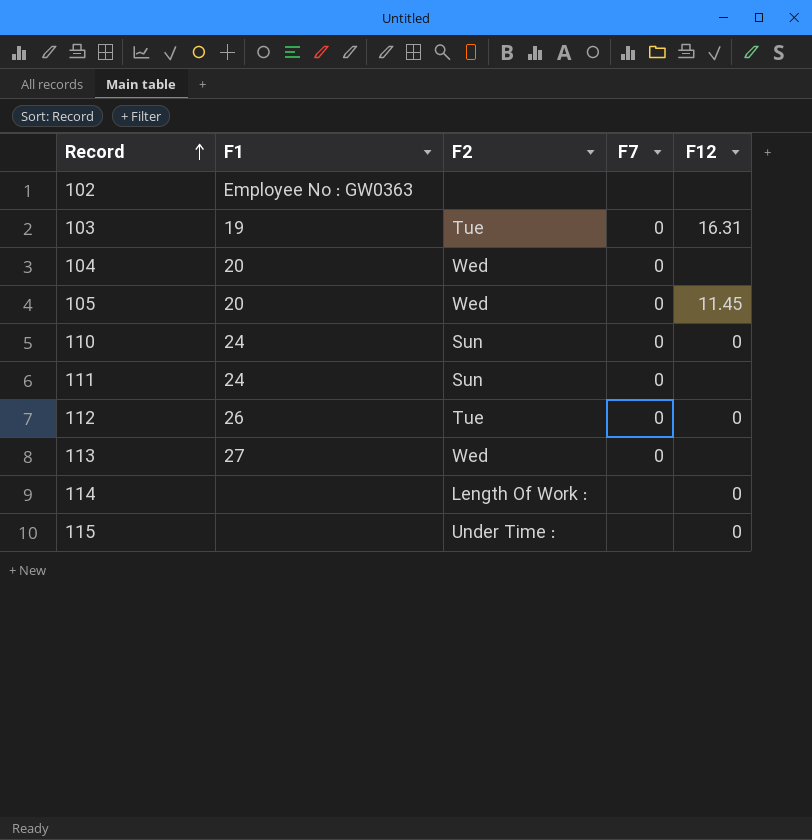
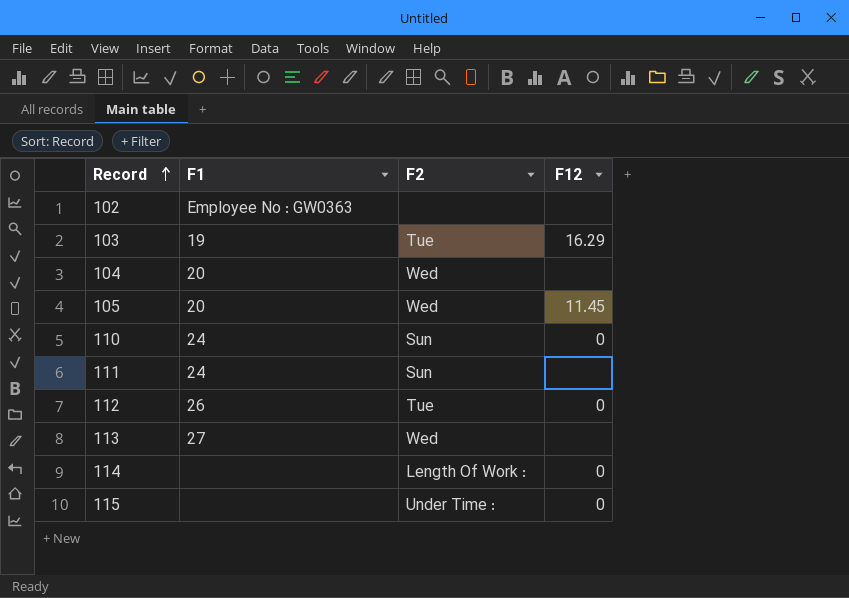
column F7 | position: 4 -> none
103 | F12: 16.31 -> 16.29

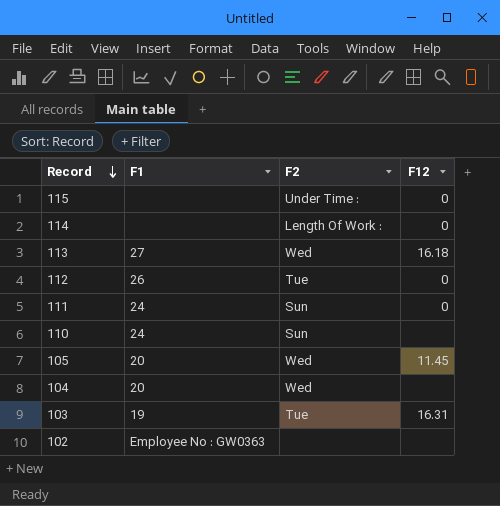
row order: Record ascending -> Record descending
113 | F12: none -> 16.18
111 | F12: none -> 0
110 | F12: 0 -> none
103 | F12: 16.29 -> 16.31

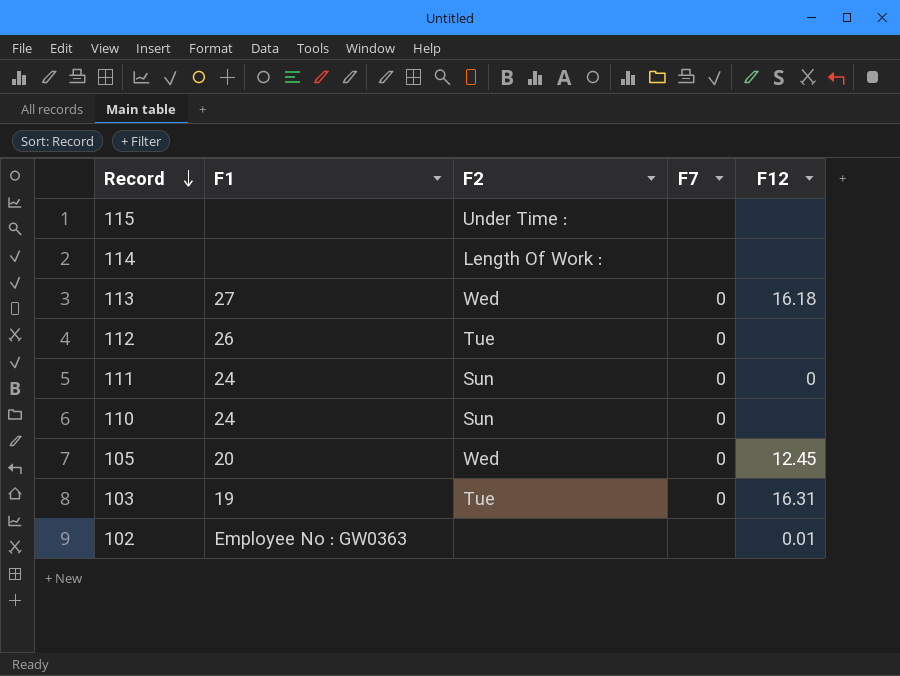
column F7 | position: none -> 4
row 104: 20 | Wed | none -> none
115 | F12: 0 -> none
114 | F12: 0 -> none
112 | F12: 0 -> none
105 | F12: 11.45 -> 12.45
102 | F12: none -> 0.01

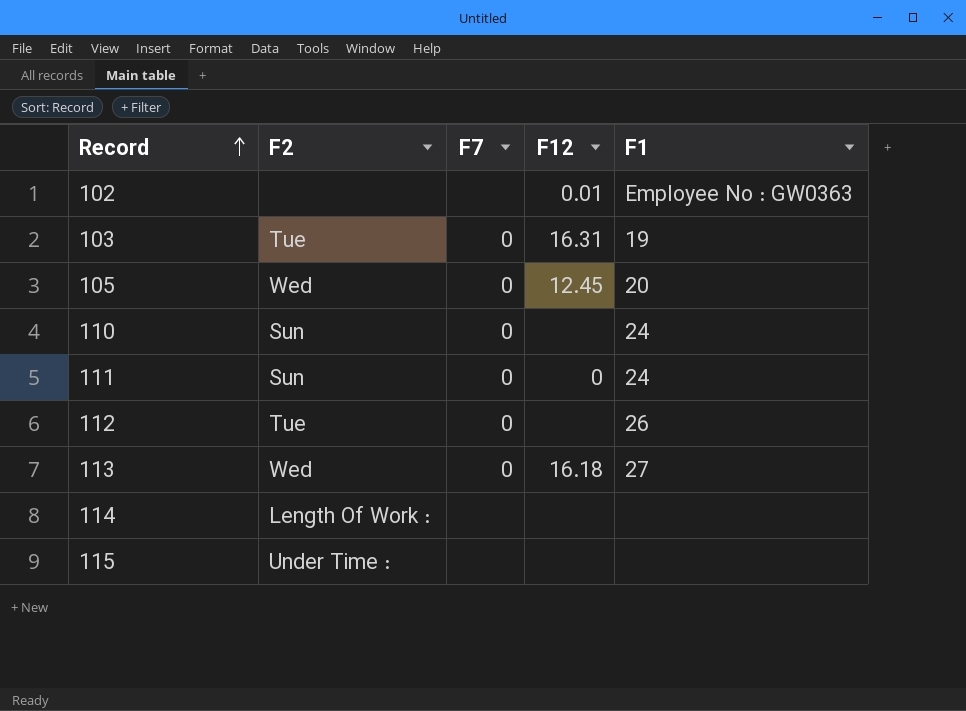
row order: Record descending -> Record ascending
column F1 | position: 2 -> 5

